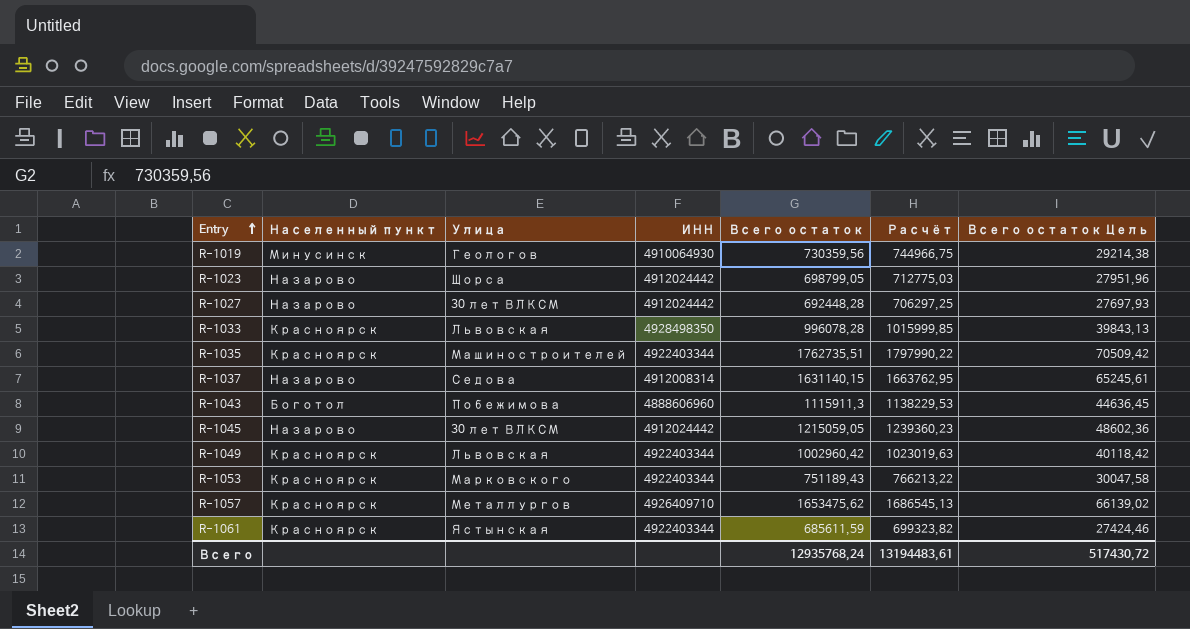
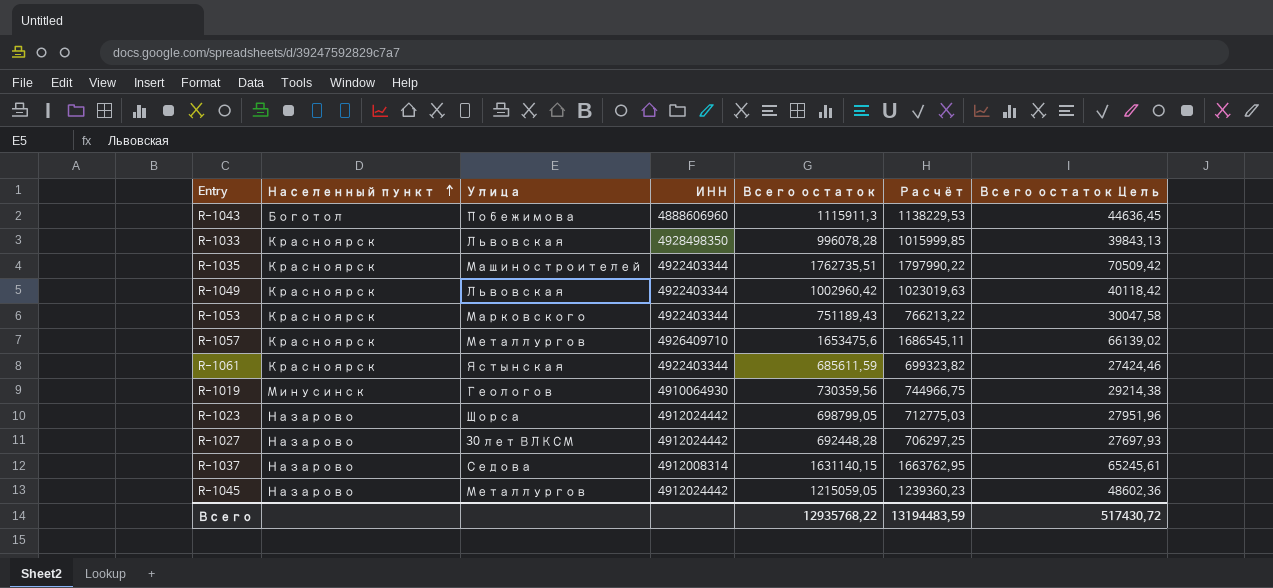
row order: Entry ascending -> Населенный пункт ascending
R-1057 | Всего остаток: 1653475,62 -> 1653475,6
R-1057 | Расчёт: 1686545,13 -> 1686545,11
R-1045 | Улица: 30 лет ВЛКСМ -> Металлургов
Всего | Всего остаток: 12935768,24 -> 12935768,22
Всего | Расчёт: 13194483,61 -> 13194483,59

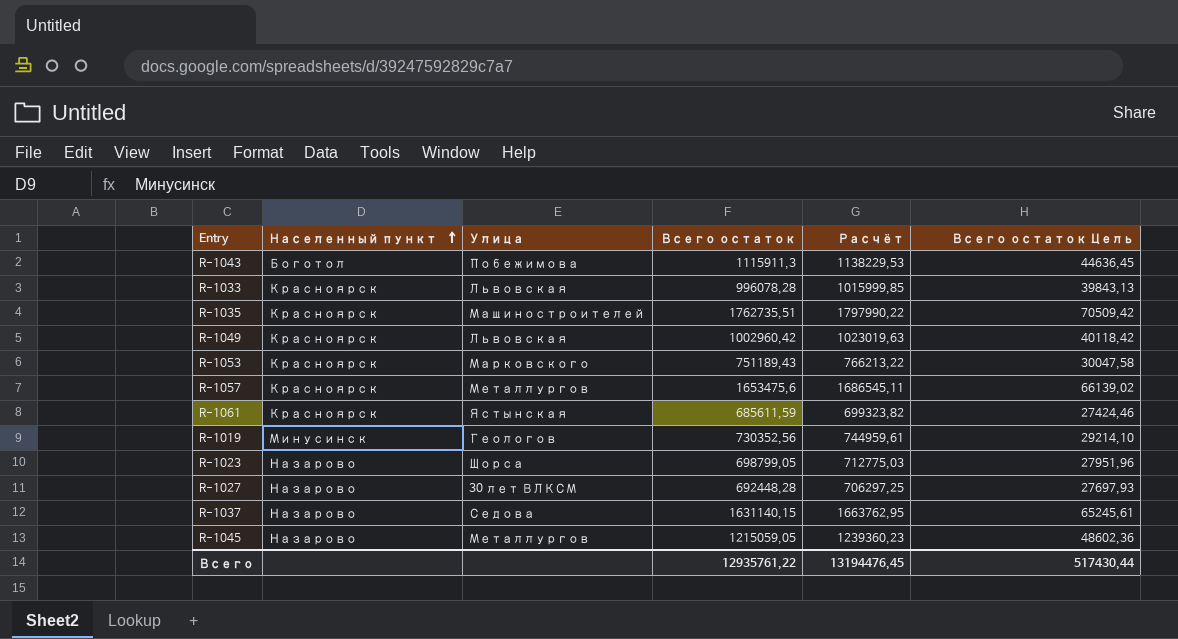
column ИНН | position: 4 -> none
R-1019 | Всего остаток: 730359,56 -> 730352,56
R-1019 | Расчёт: 744966,75 -> 744959,61
R-1019 | Всего остаток Цель: 29214,38 -> 29214,10
Всего | Всего остаток: 12935768,22 -> 12935761,22
Всего | Расчёт: 13194483,59 -> 13194476,45
Всего | Всего остаток Цель: 517430,72 -> 517430,44

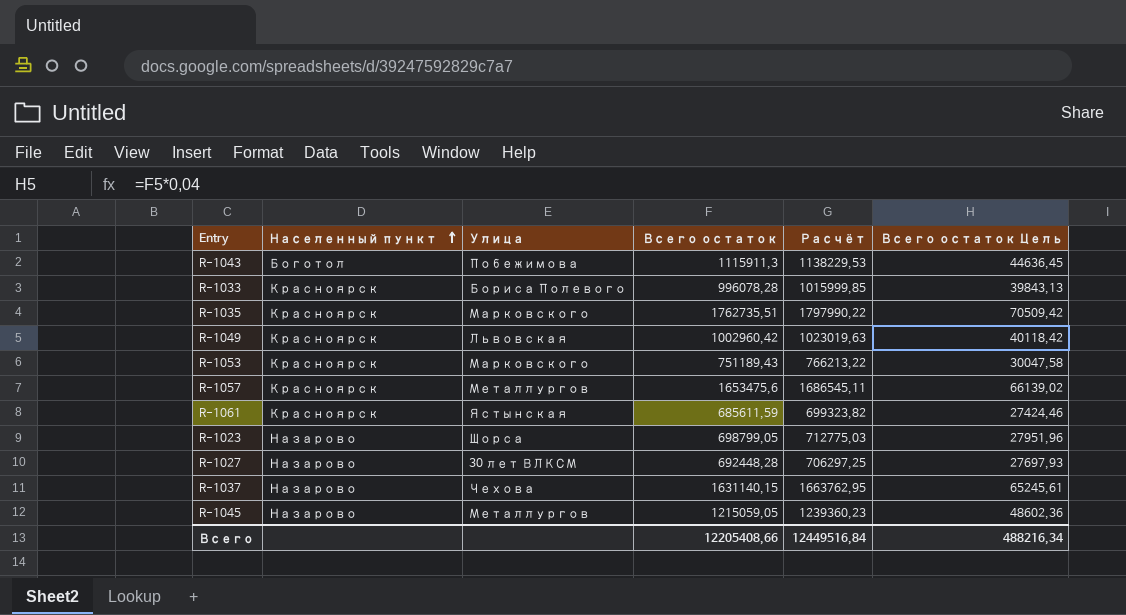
row R-1019: Минусинск | Геологов | 730352,56 | 744959,61 | 29214,10 -> none
R-1033 | Улица: Львовская -> Бориса Полевого
R-1035 | Улица: Машиностроителей -> Марковского
R-1037 | Улица: Седова -> Чехова
Всего | Всего остаток: 12935761,22 -> 12205408,66
Всего | Расчёт: 13194476,45 -> 12449516,84
Всего | Всего остаток Цель: 517430,44 -> 488216,34

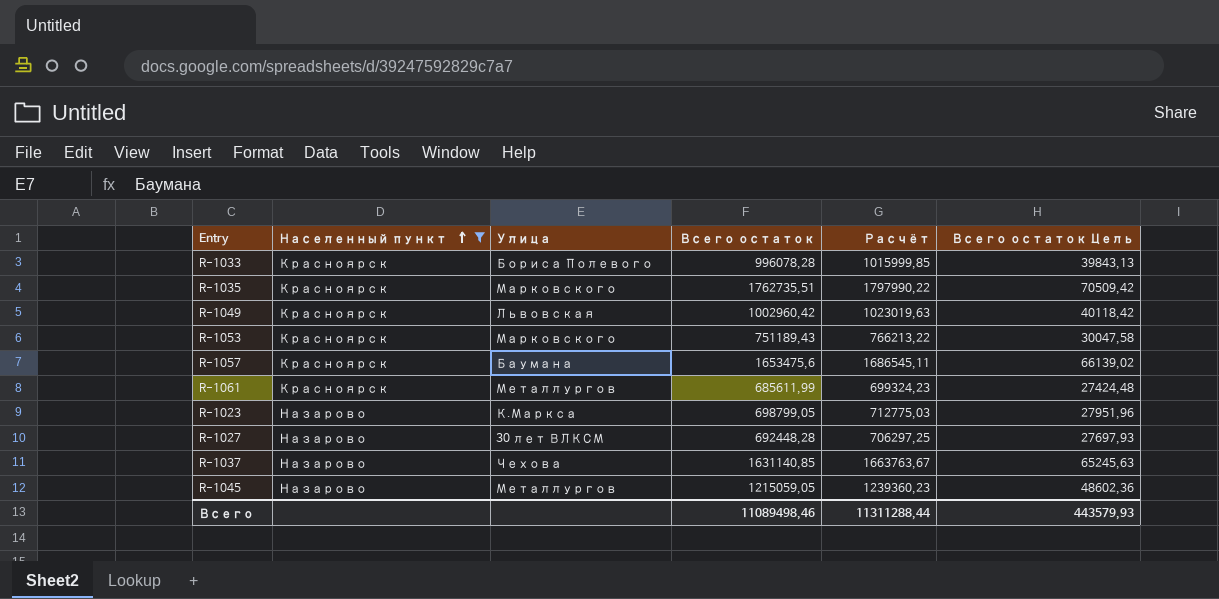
filter: none -> Населенный пункт != Боготол
R-1057 | Улица: Металлургов -> Баумана
R-1061 | Улица: Ястынская -> Металлургов
R-1061 | Всего остаток: 685611,59 -> 685611,99
R-1061 | Расчёт: 699323,82 -> 699324,23
R-1061 | Всего остаток Цель: 27424,46 -> 27424,48
R-1023 | Улица: Щорса -> К.Маркса
R-1037 | Всего остаток: 1631140,15 -> 1631140,85
R-1037 | Расчёт: 1663762,95 -> 1663763,67
R-1037 | Всего остаток Цель: 65245,61 -> 65245,63
Всего | Всего остаток: 12205408,66 -> 11089498,46
Всего | Расчёт: 12449516,84 -> 11311288,44
Всего | Всего остаток Цель: 488216,34 -> 443579,93

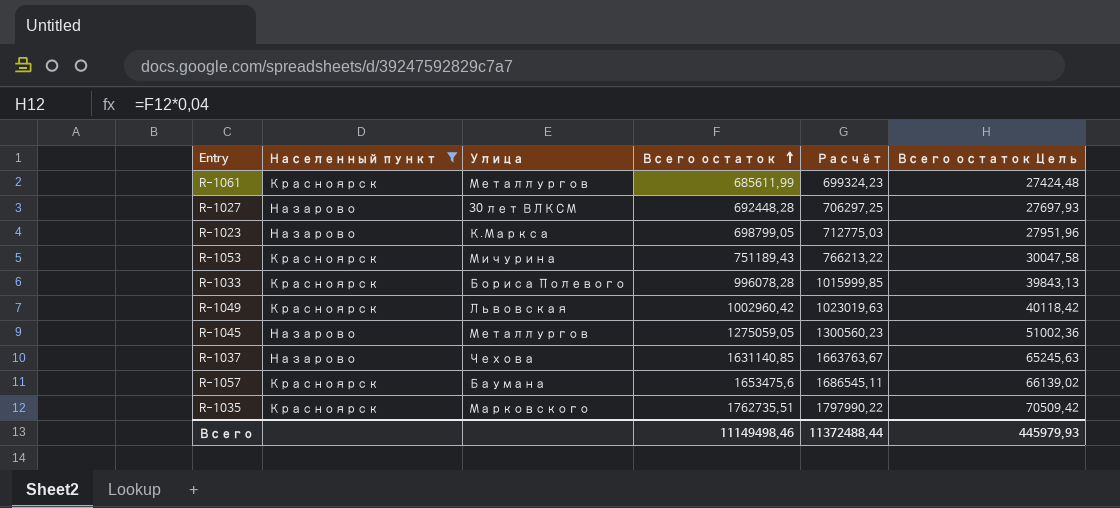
row order: Населенный пункт ascending -> Всего остаток ascending
R-1053 | Улица: Марковского -> Мичурина
R-1045 | Всего остаток: 1215059,05 -> 1275059,05
R-1045 | Расчёт: 1239360,23 -> 1300560,23
R-1045 | Всего остаток Цель: 48602,36 -> 51002,36
Всего | Всего остаток: 11089498,46 -> 11149498,46
Всего | Расчёт: 11311288,44 -> 11372488,44
Всего | Всего остаток Цель: 443579,93 -> 445979,93

